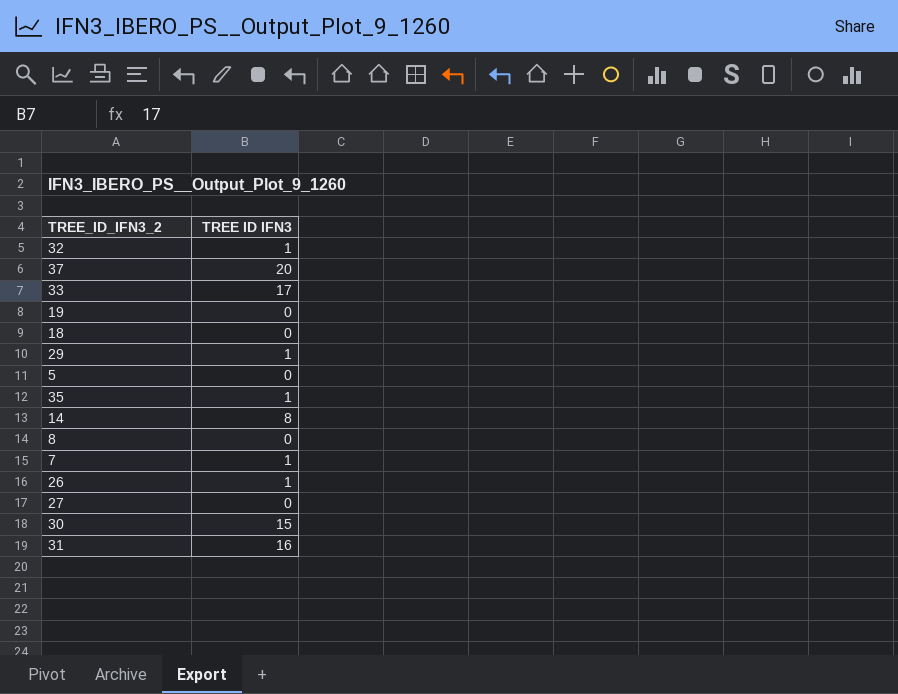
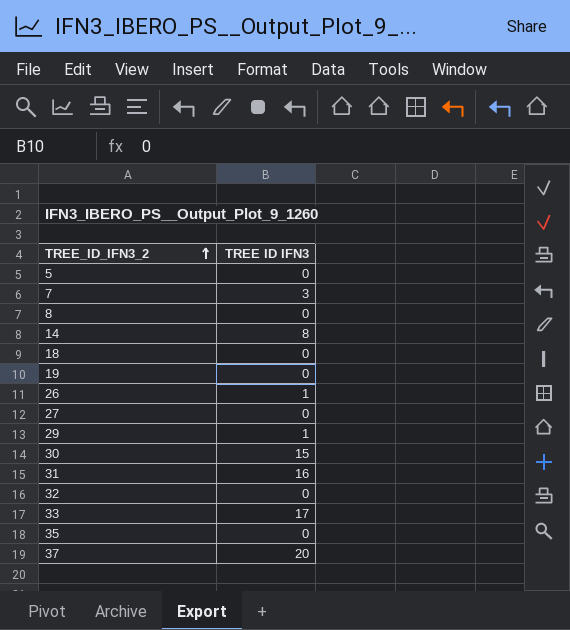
row order: none -> TREE_ID_IFN3_2 ascending
7 | TREE ID IFN3: 1 -> 3
32 | TREE ID IFN3: 1 -> 0
35 | TREE ID IFN3: 1 -> 0

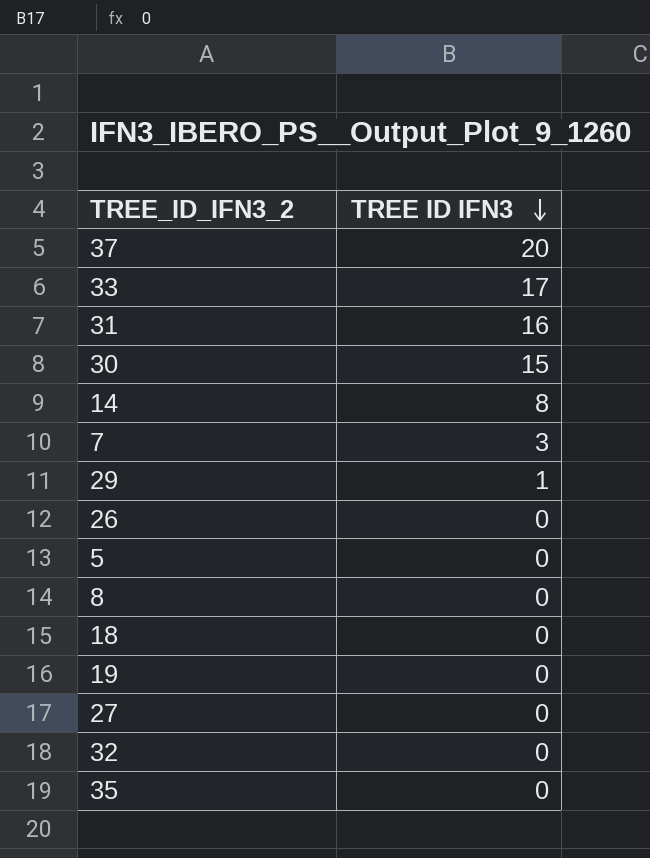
row order: TREE_ID_IFN3_2 ascending -> TREE ID IFN3 descending
26 | TREE ID IFN3: 1 -> 0

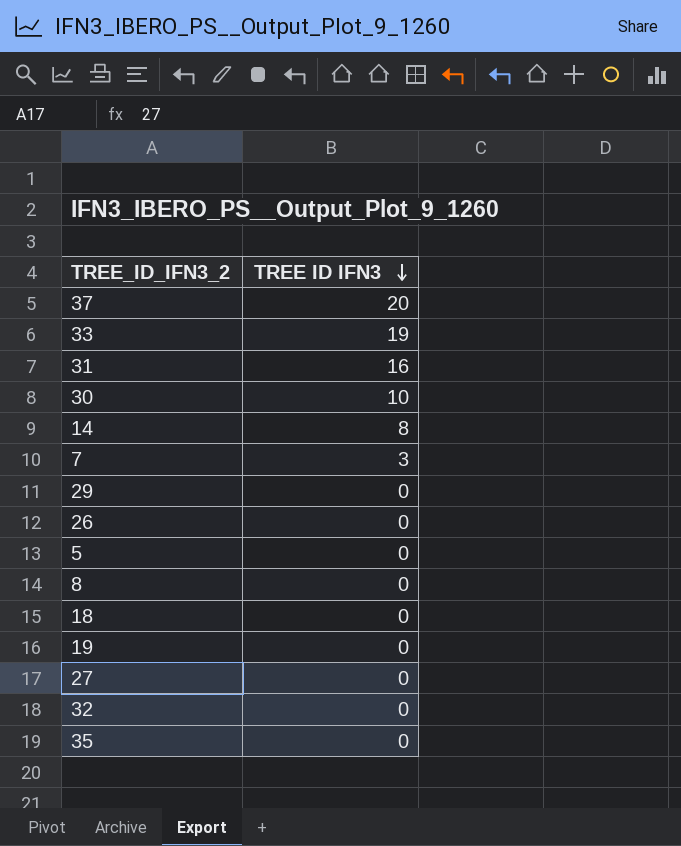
33 | TREE ID IFN3: 17 -> 19
30 | TREE ID IFN3: 15 -> 10
29 | TREE ID IFN3: 1 -> 0

